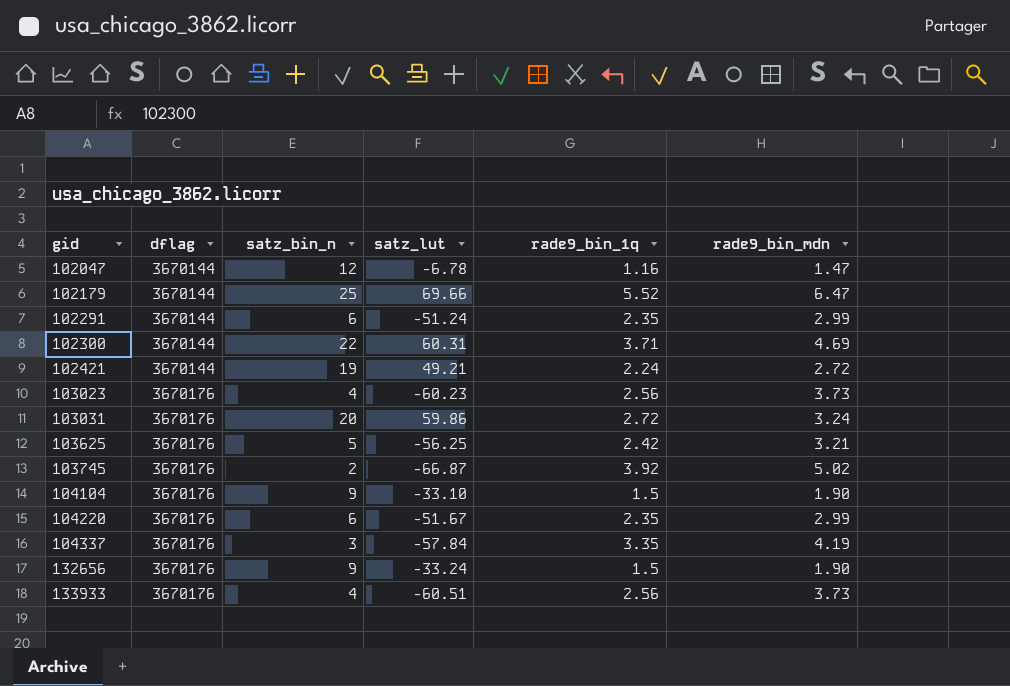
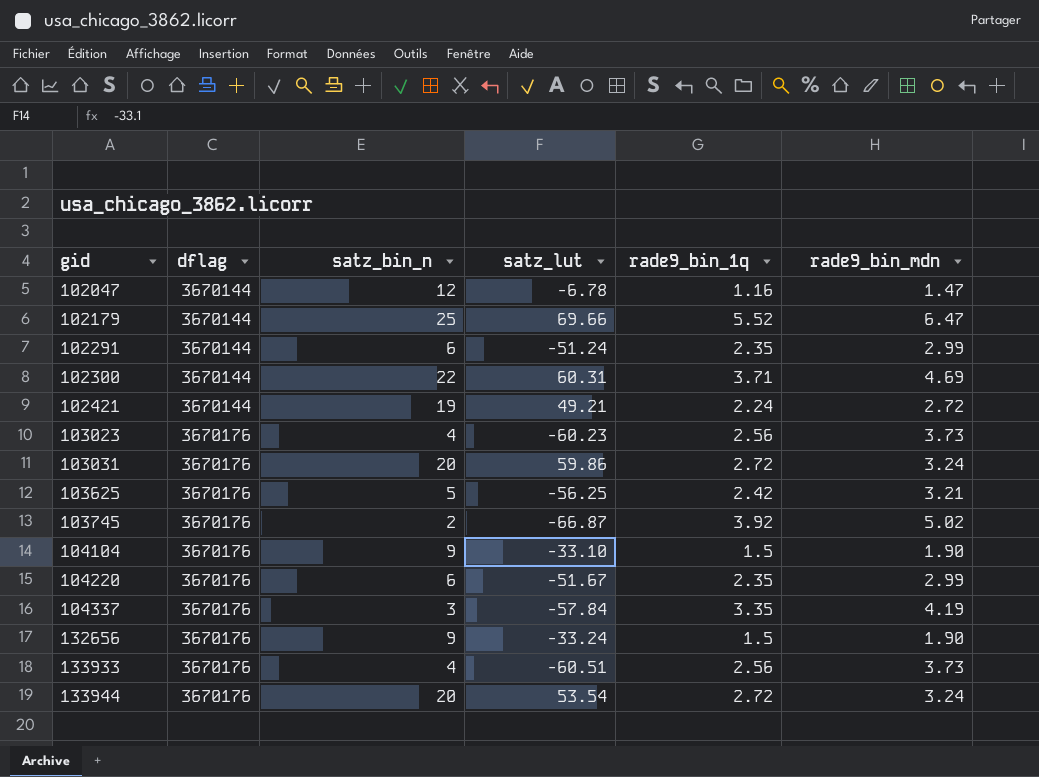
row 133944: none -> 3670176 | 20 | 53.54 | 2.72 | 3.24

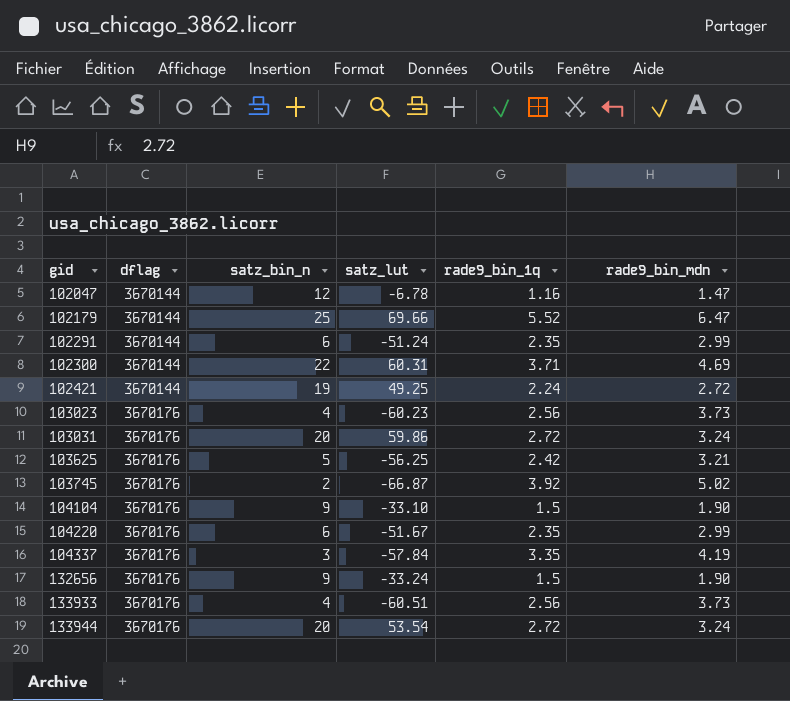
102421 | satz_lut: 49.21 -> 49.25

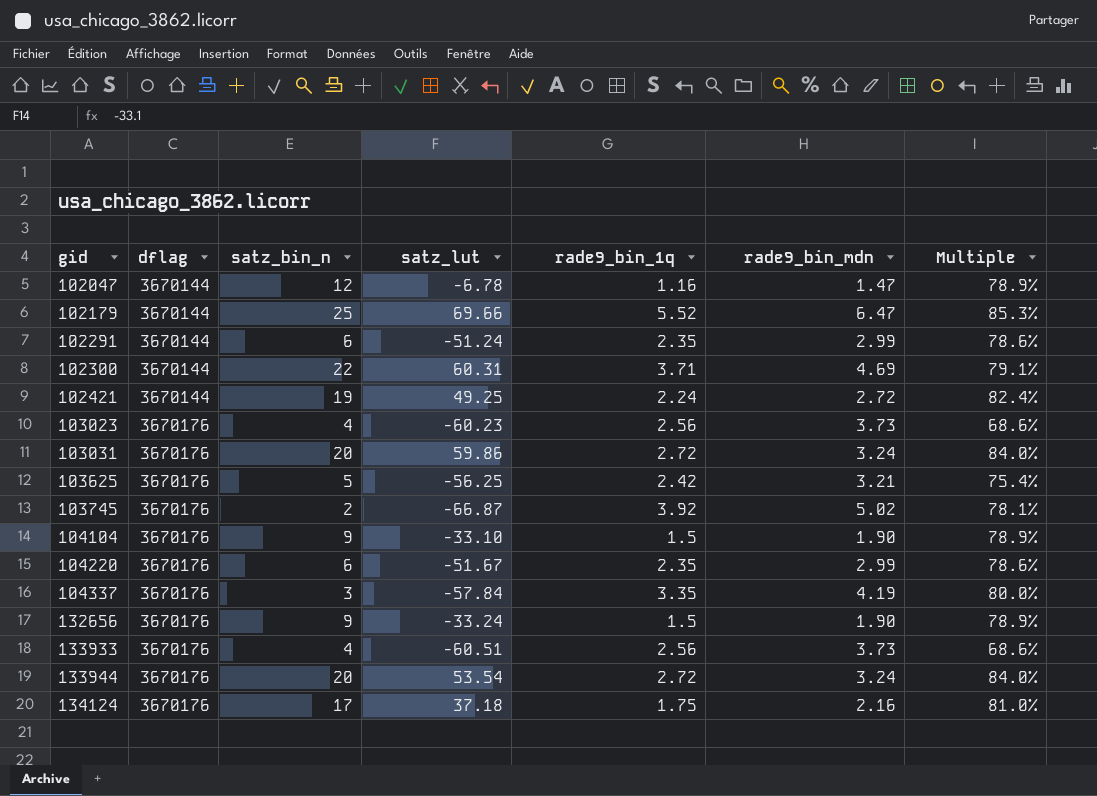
column Multiple | formula: none -> [rade9_bin_1q] / [rade9_bin_mdn]
row 134124: none -> 3670176 | 17 | 37.18 | 1.75 | 2.16 | 81.0%

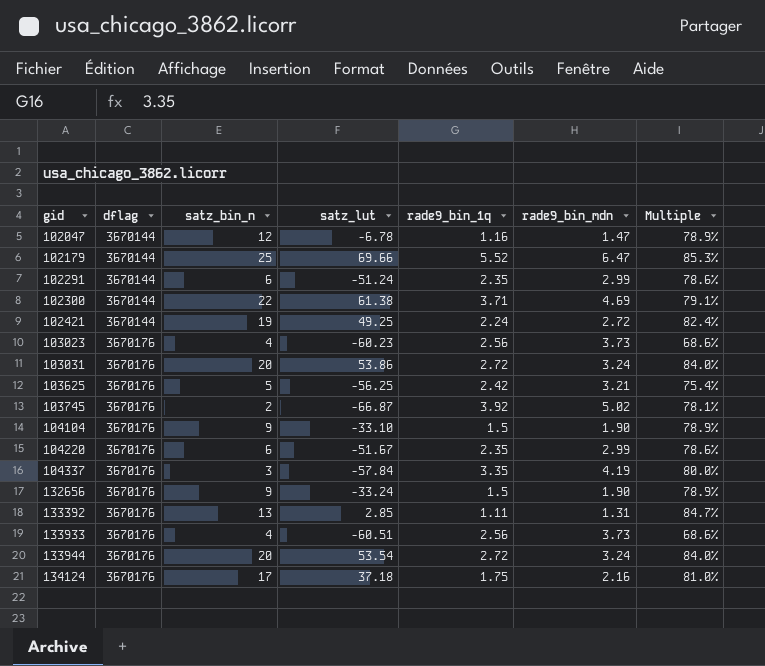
102300 | satz_lut: 60.31 -> 61.38
103031 | satz_lut: 59.86 -> 53.86
row 133392: none -> 3670176 | 13 | 2.85 | 1.11 | 1.31 | 84.7%

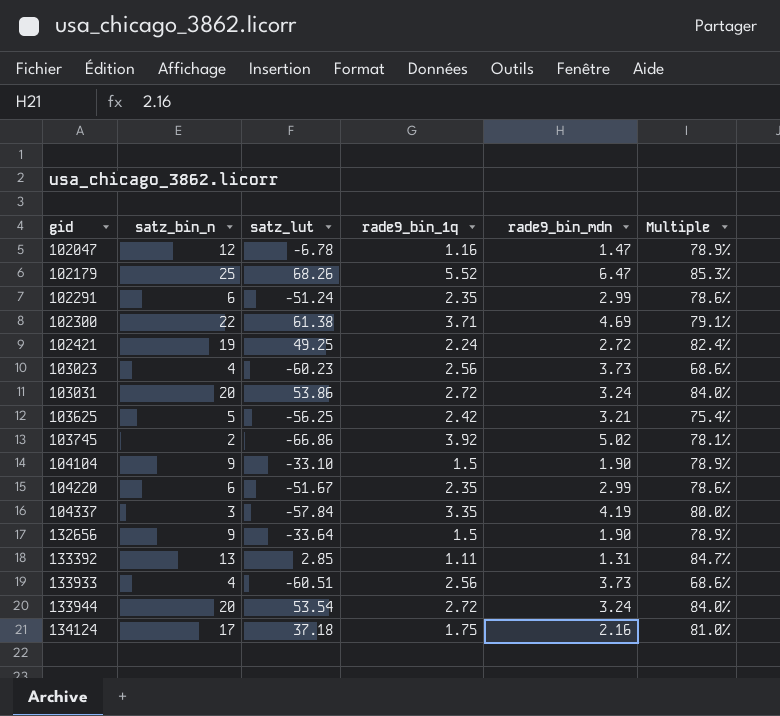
column dflag | position: 2 -> none
102179 | satz_lut: 69.66 -> 68.26
103745 | satz_lut: -66.87 -> -66.86
132656 | satz_lut: -33.24 -> -33.64

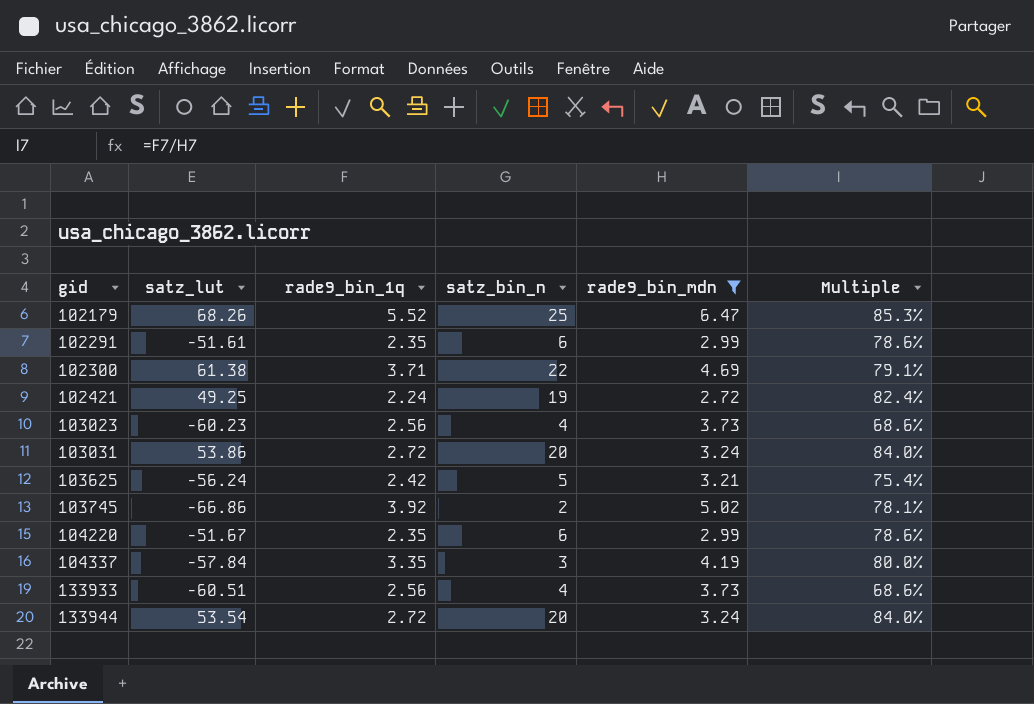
filter: none -> rade9_bin_mdn >= 2.72
column satz_bin_n | position: 2 -> 4
102291 | satz_lut: -51.24 -> -51.61
103625 | satz_lut: -56.25 -> -56.24

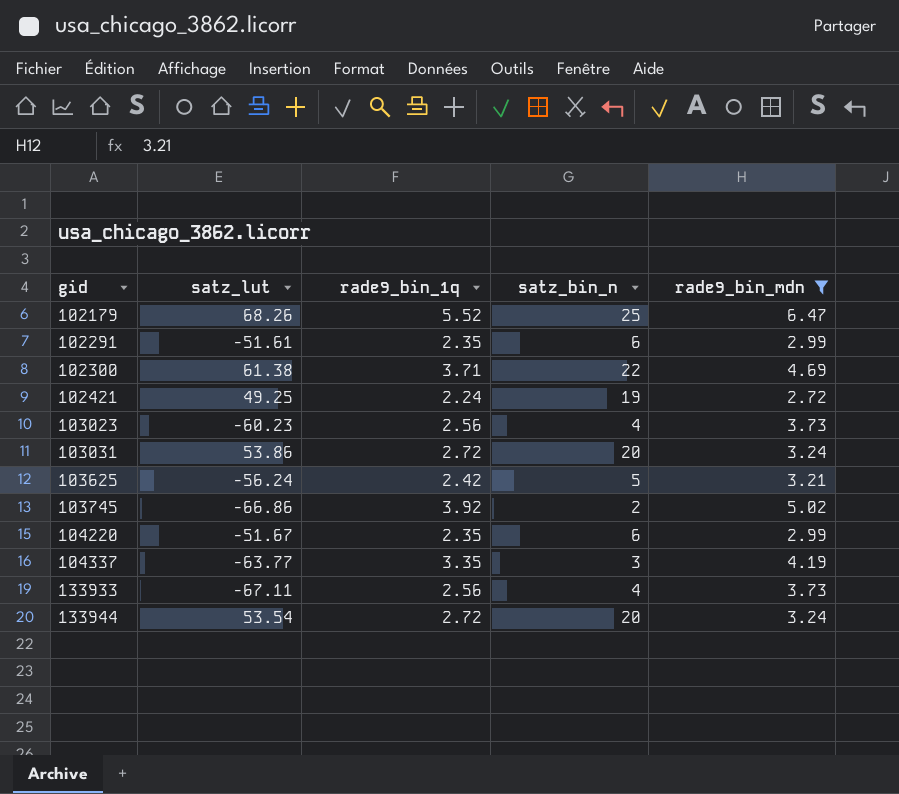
column Multiple | formula: [rade9_bin_1q] / [rade9_bin_mdn] -> none
104337 | satz_lut: -57.84 -> -63.77
133933 | satz_lut: -60.51 -> -67.11

